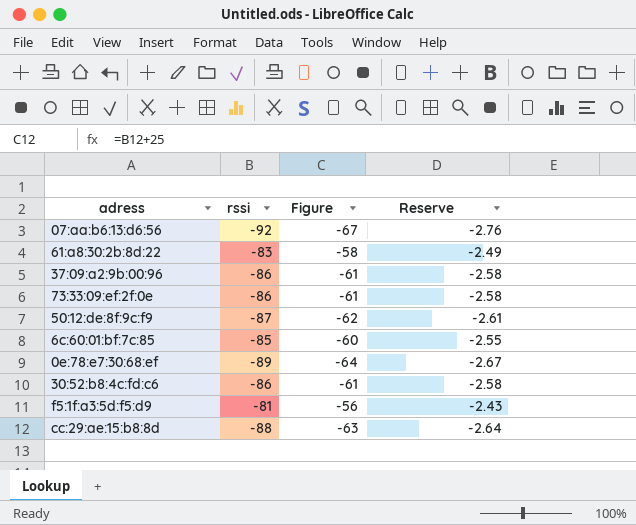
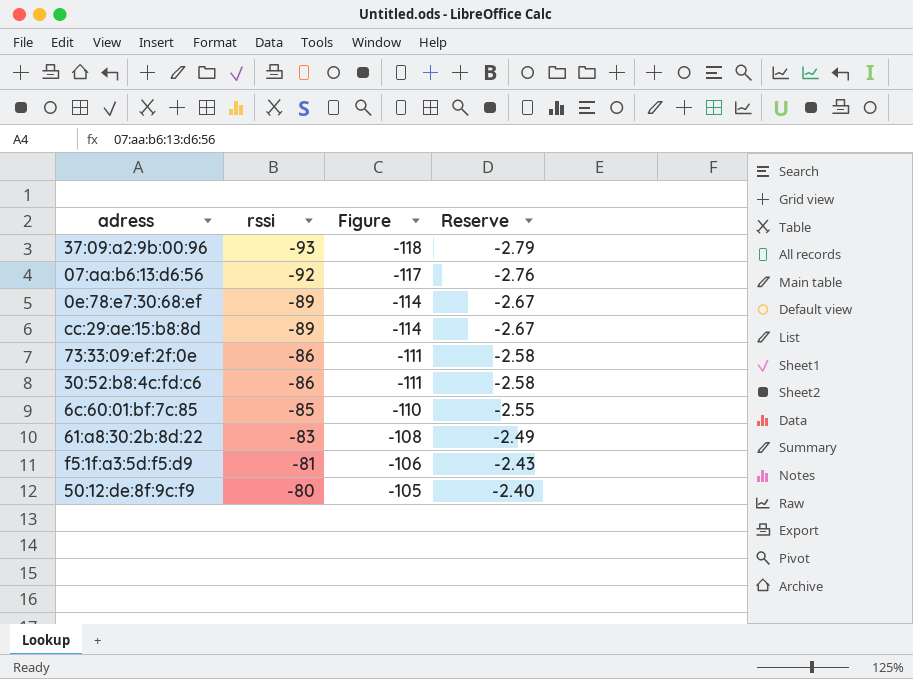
row order: none -> rssi ascending
column Figure | formula: [rssi] + 25 -> [rssi] - 25
37:09:a2:9b:00:96 | rssi: -86 -> -93
37:09:a2:9b:00:96 | Reserve: -2.58 -> -2.79
cc:29:ae:15:b8:8d | rssi: -88 -> -89
cc:29:ae:15:b8:8d | Reserve: -2.64 -> -2.67
50:12:de:8f:9c:f9 | rssi: -87 -> -80
50:12:de:8f:9c:f9 | Reserve: -2.61 -> -2.40

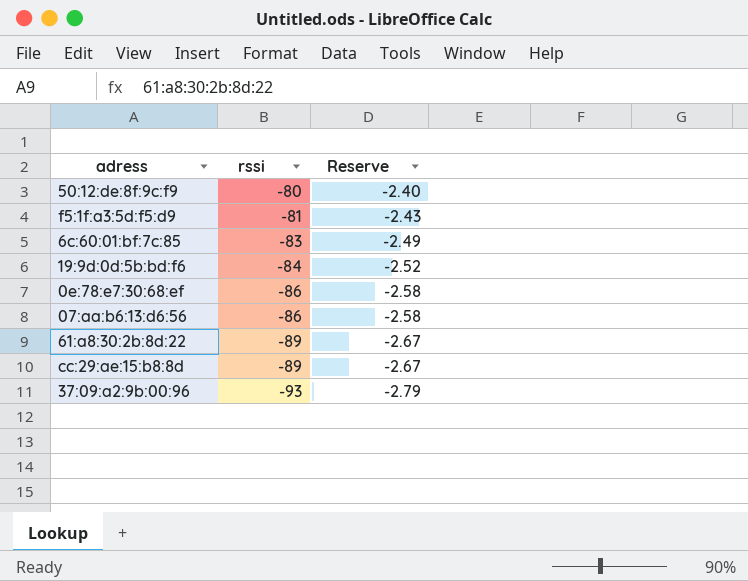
row order: rssi ascending -> rssi descending
column Figure | formula: [rssi] - 25 -> none
row 73:33:09:ef:2f:0e: -86 | -111 | -2.58 -> none
row 30:52:b8:4c:fd:c6: -86 | -111 | -2.58 -> none
6c:60:01:bf:7c:85 | rssi: -85 -> -83
6c:60:01:bf:7c:85 | Reserve: -2.55 -> -2.49
row 19:9d:0d:5b:bd:f6: none -> -84 | -2.52
0e:78:e7:30:68:ef | rssi: -89 -> -86
0e:78:e7:30:68:ef | Reserve: -2.67 -> -2.58
07:aa:b6:13:d6:56 | rssi: -92 -> -86
07:aa:b6:13:d6:56 | Reserve: -2.76 -> -2.58
61:a8:30:2b:8d:22 | rssi: -83 -> -89
61:a8:30:2b:8d:22 | Reserve: -2.49 -> -2.67

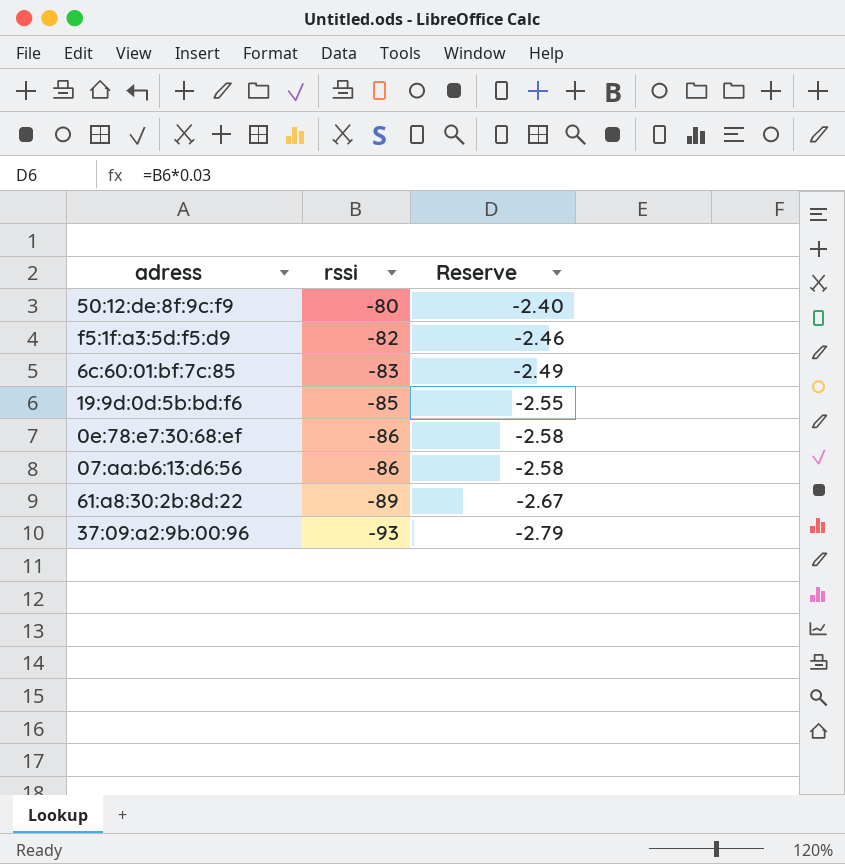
row cc:29:ae:15:b8:8d: -89 | -2.67 -> none
f5:1f:a3:5d:f5:d9 | rssi: -81 -> -82
f5:1f:a3:5d:f5:d9 | Reserve: -2.43 -> -2.46
19:9d:0d:5b:bd:f6 | rssi: -84 -> -85
19:9d:0d:5b:bd:f6 | Reserve: -2.52 -> -2.55

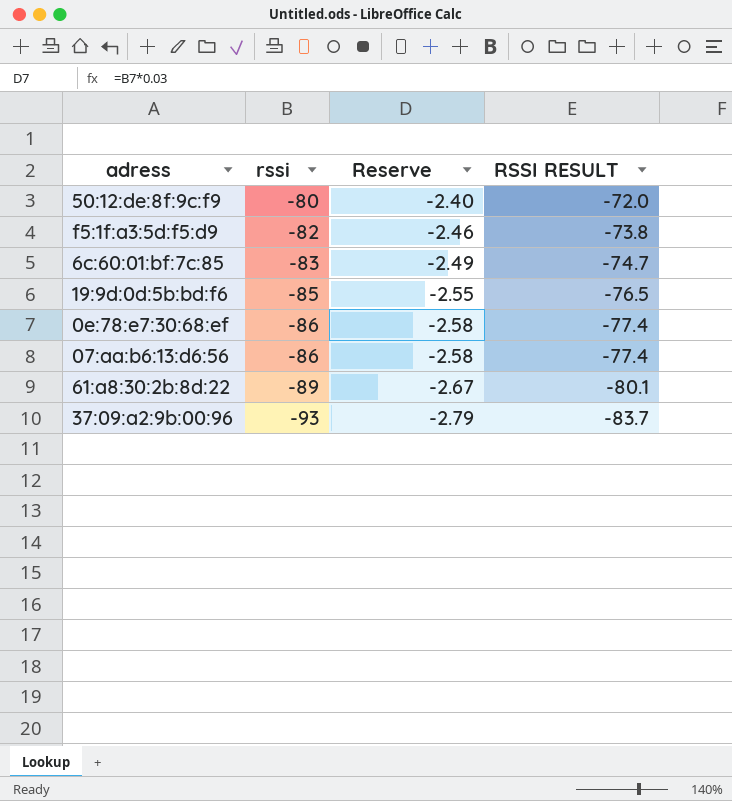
column RSSI RESULT | formula: none -> [rssi] * 0.9

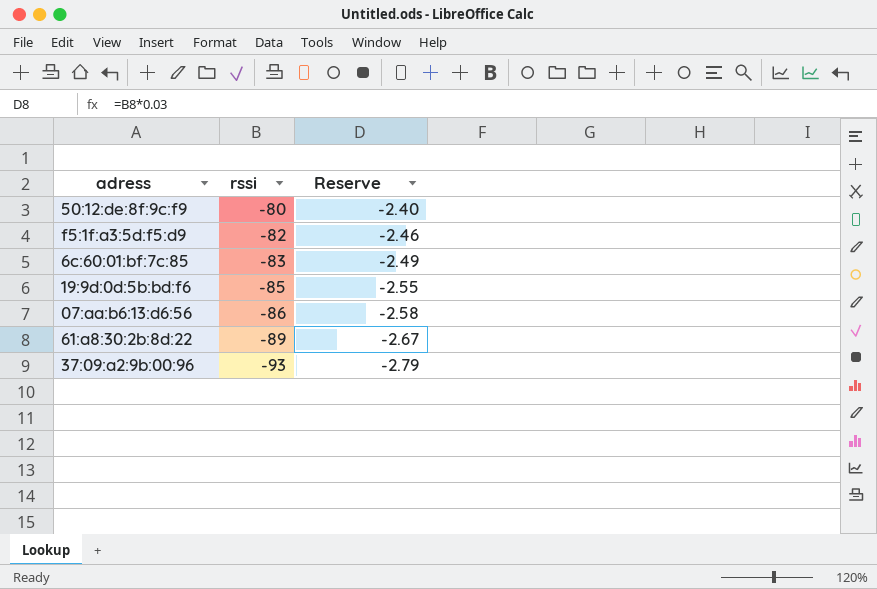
column RSSI RESULT | formula: [rssi] * 0.9 -> none
row 0e:78:e7:30:68:ef: -86 | -2.58 | -77.4 -> none

